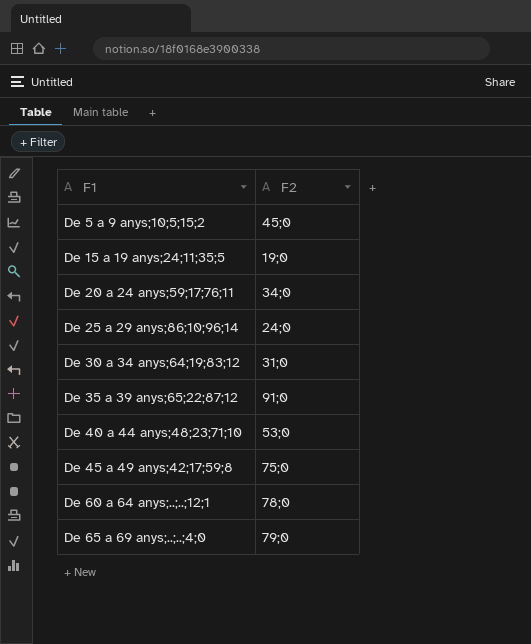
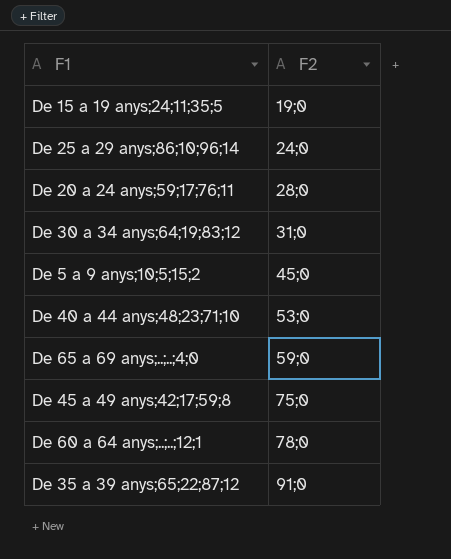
row order: F1 ascending -> F2 ascending
De 20 a 24 anys;59;17;76;11 | F2: 34;0 -> 28;0
De 65 a 69 anys;..;..;4;0 | F2: 79;0 -> 59;0

